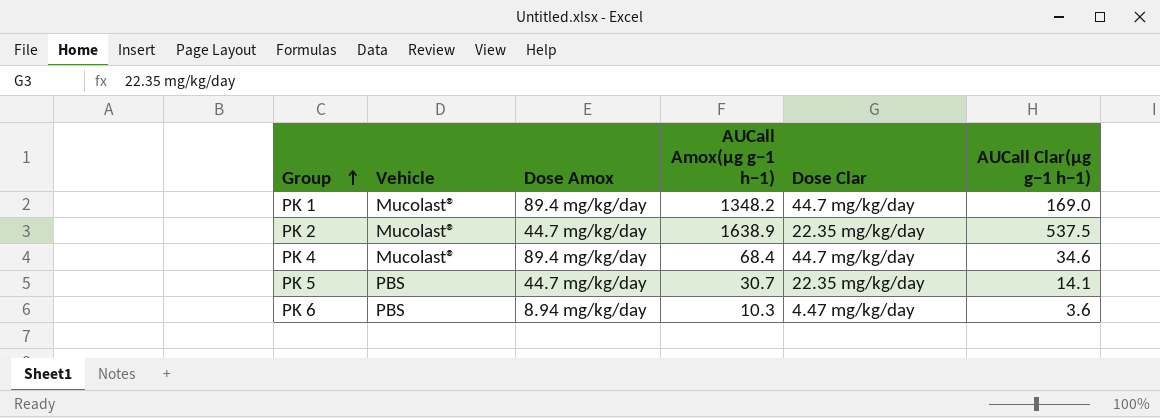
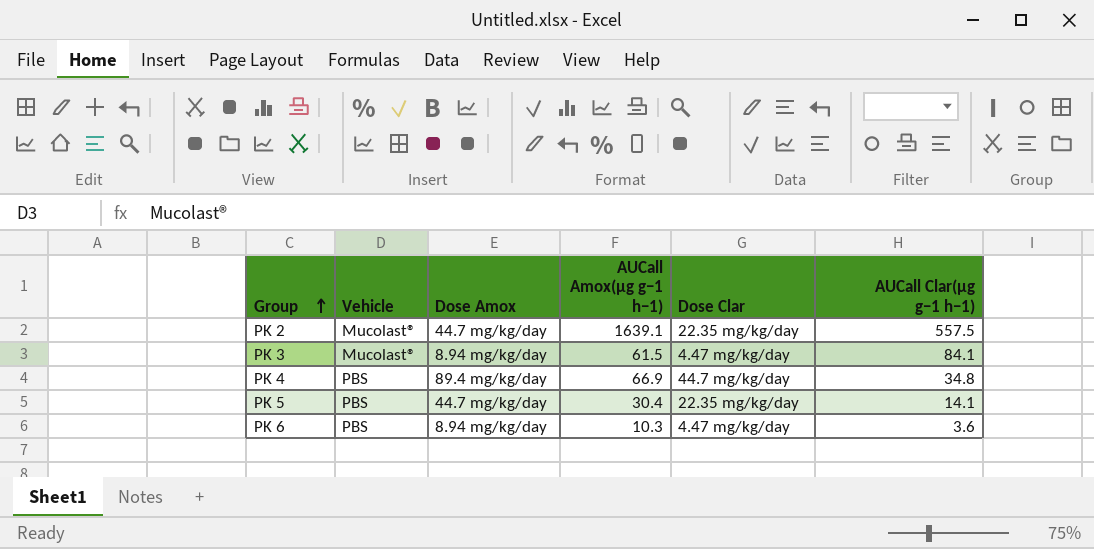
row PK 1: Mucolast® | 89.4 mg/kg/day | 1348.2 | 44.7 mg/kg/day | 169.0 -> none
PK 2 | AUCall Amox(µg g−1 h−1): 1638.9 -> 1639.1
PK 2 | AUCall Clar(µg g−1 h−1): 537.5 -> 557.5
row PK 3: none -> Mucolast® | 8.94 mg/kg/day | 61.5 | 4.47 mg/kg/day | 84.1
PK 4 | Vehicle: Mucolast® -> PBS
PK 4 | AUCall Amox(µg g−1 h−1): 68.4 -> 66.9
PK 4 | AUCall Clar(µg g−1 h−1): 34.6 -> 34.8
PK 5 | AUCall Amox(µg g−1 h−1): 30.7 -> 30.4

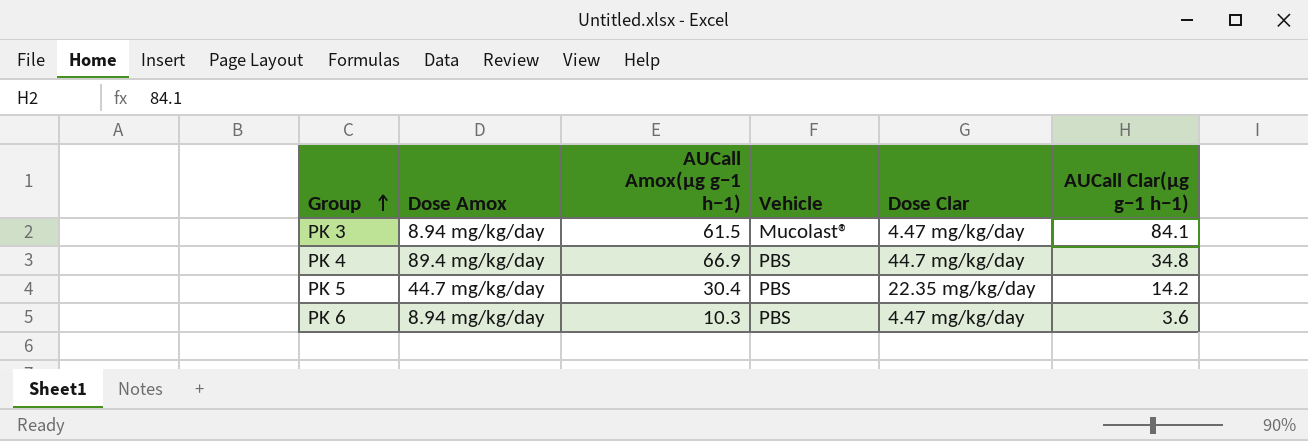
column Vehicle | position: 2 -> 4
row PK 2: Mucolast® | 44.7 mg/kg/day | 1639.1 | 22.35 mg/kg/day | 557.5 -> none
PK 5 | AUCall Clar(µg g−1 h−1): 14.1 -> 14.2

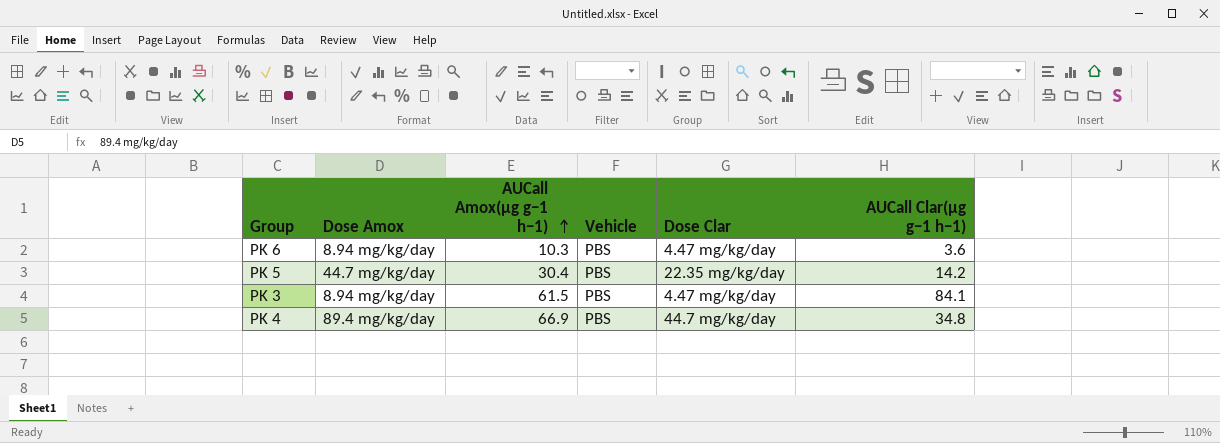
row order: Group ascending -> AUCall Amox(µg g−1 h−1) ascending
PK 3 | Vehicle: Mucolast® -> PBS

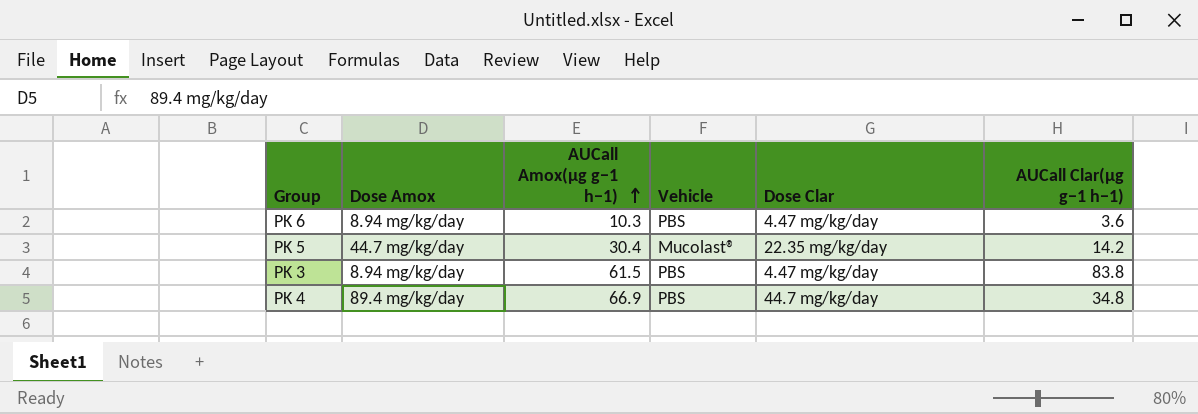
PK 5 | Vehicle: PBS -> Mucolast®
PK 3 | AUCall Clar(µg g−1 h−1): 84.1 -> 83.8

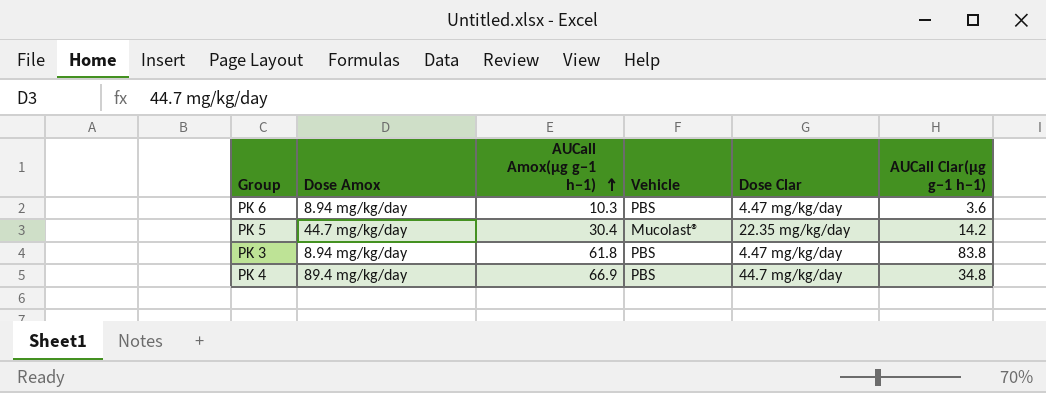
PK 3 | AUCall Amox(µg g−1 h−1): 61.5 -> 61.8

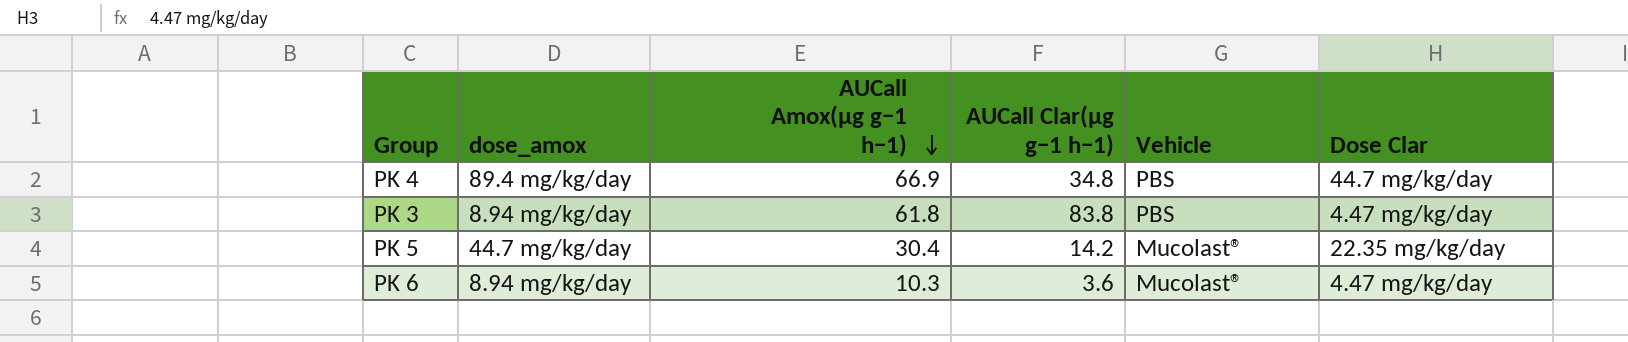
row order: AUCall Amox(µg g−1 h−1) ascending -> AUCall Amox(µg g−1 h−1) descending
column name: Dose Amox -> dose_amox
column AUCall Clar(µg g−1 h−1) | position: 6 -> 4
PK 6 | Vehicle: PBS -> Mucolast®

